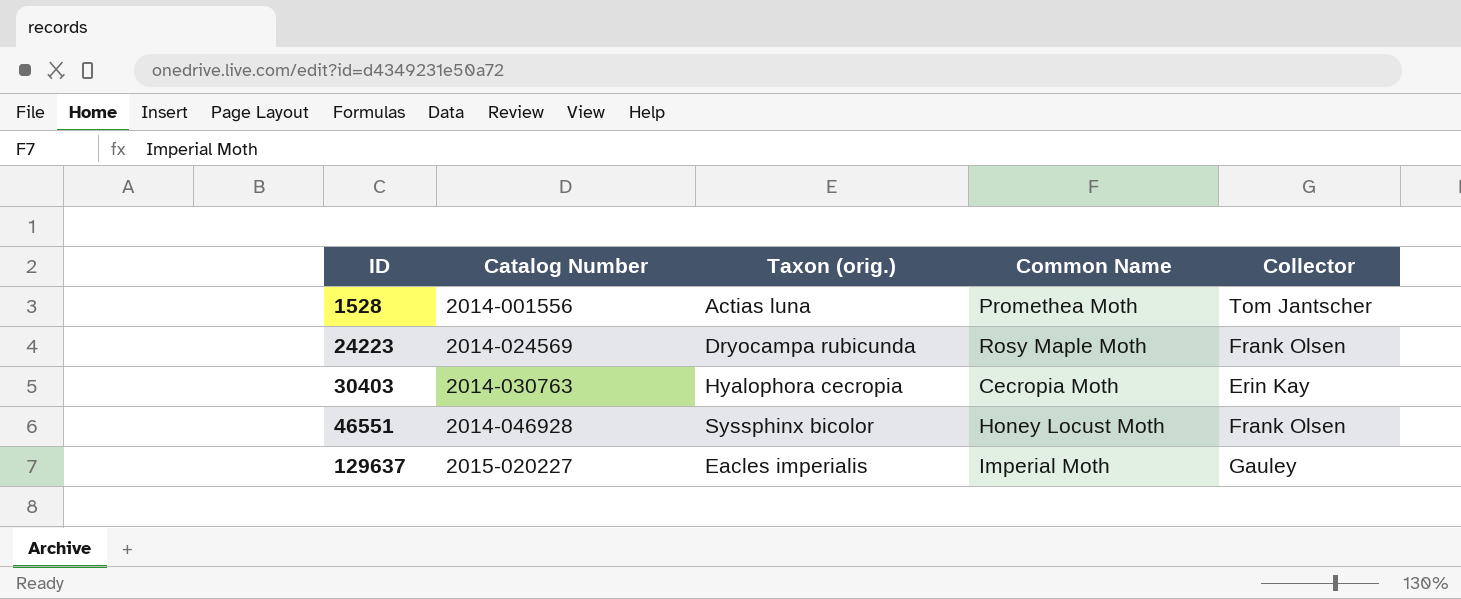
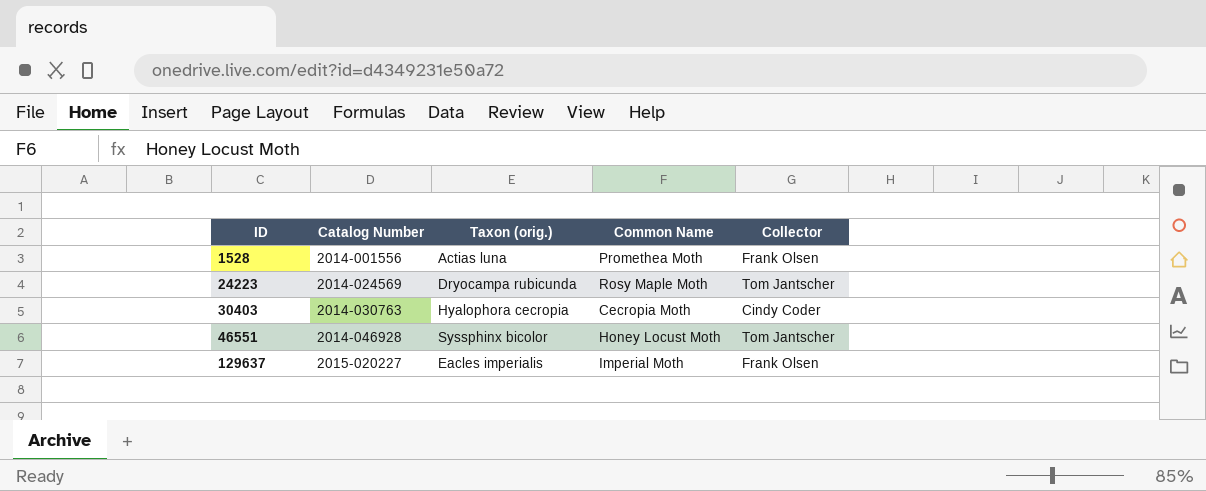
1528 | Collector: Tom Jantscher -> Frank Olsen
24223 | Collector: Frank Olsen -> Tom Jantscher
30403 | Collector: Erin Kay -> Cindy Coder
46551 | Collector: Frank Olsen -> Tom Jantscher
129637 | Collector: Gauley -> Frank Olsen

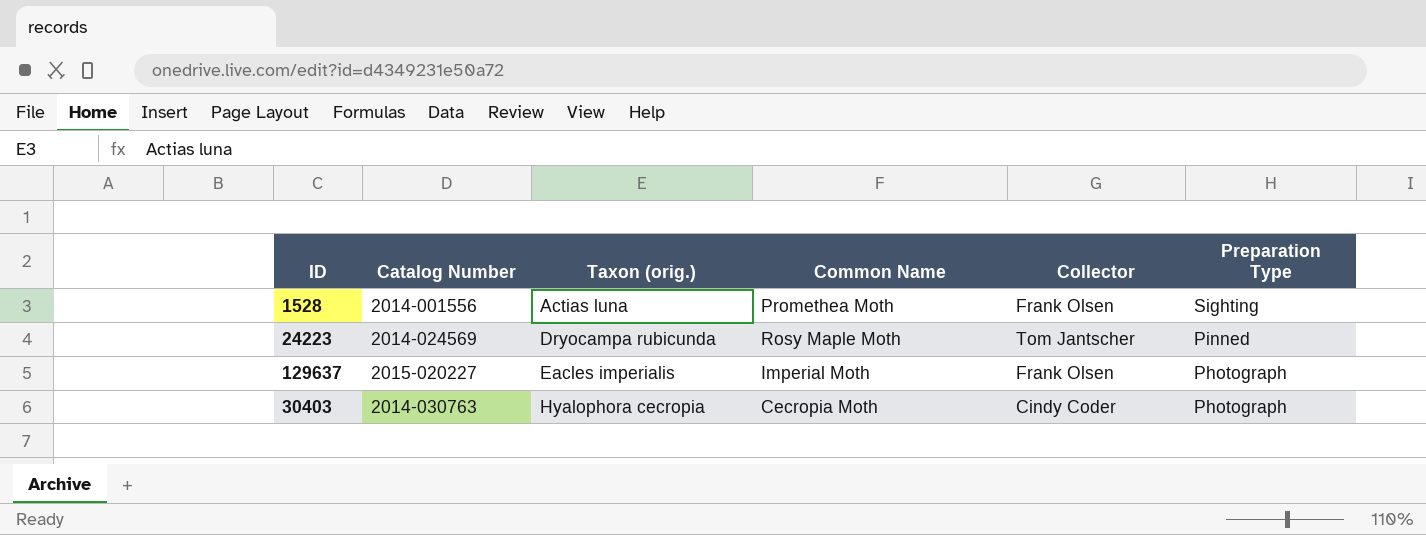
row order: ID ascending -> Taxon (orig.) ascending
column Preparation Type | position: none -> 6
row 46551: 2014-046928 | Syssphinx bicolor | Honey Locust Moth | Tom Jantscher -> none

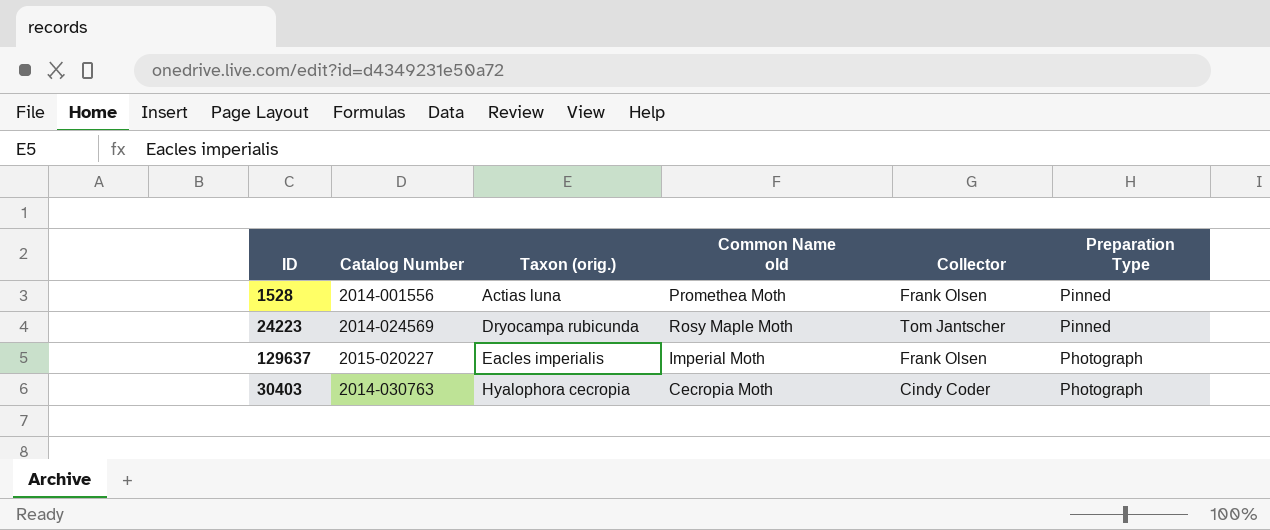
column name: Common Name -> Common Name old
1528 | Preparation Type: Sighting -> Pinned

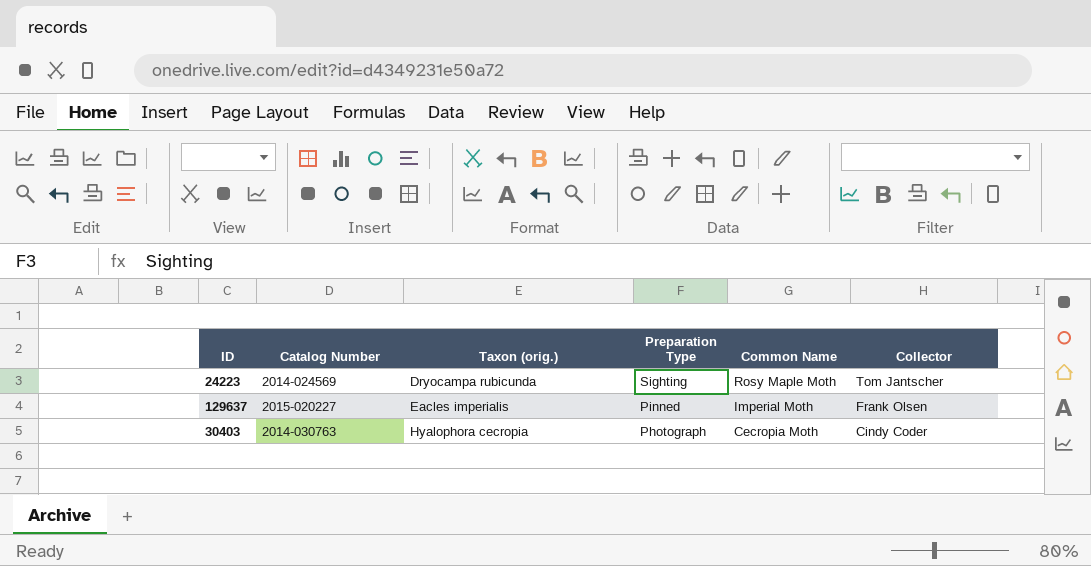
column Preparation Type | position: 6 -> 4
column name: Common Name old -> Common Name
row 1528: 2014-001556 | Actias luna | Promethea Moth | Frank Olsen | Pinned -> none
24223 | Preparation Type: Pinned -> Sighting
129637 | Preparation Type: Photograph -> Pinned

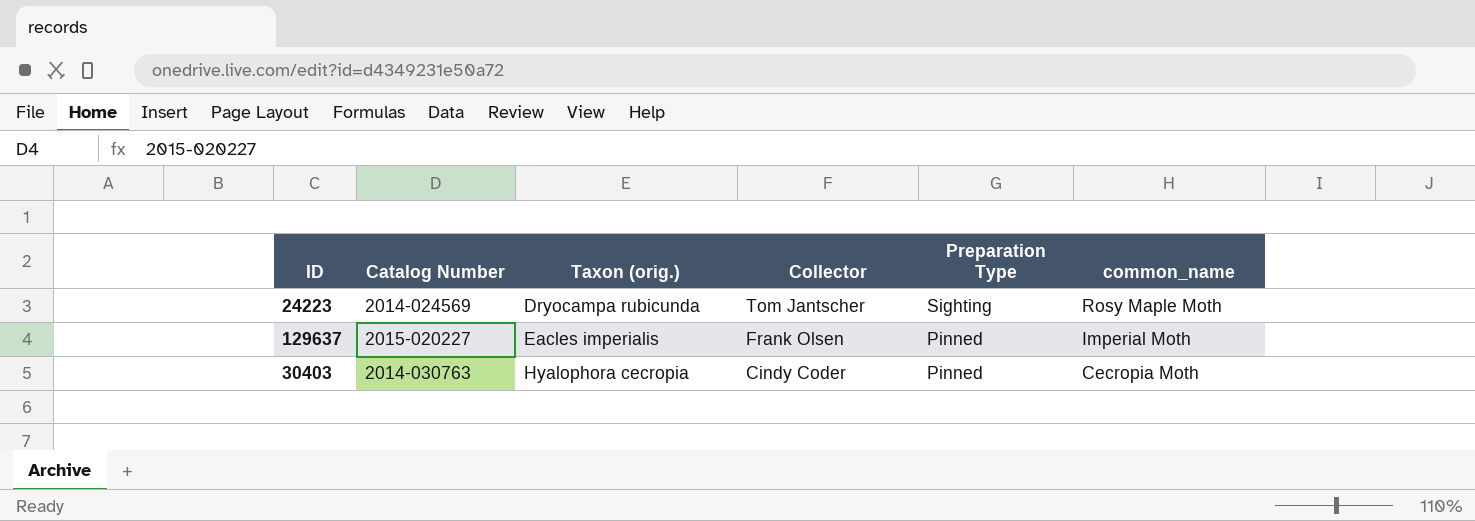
column Collector | position: 6 -> 4
column name: Common Name -> common_name
30403 | Preparation Type: Photograph -> Pinned

